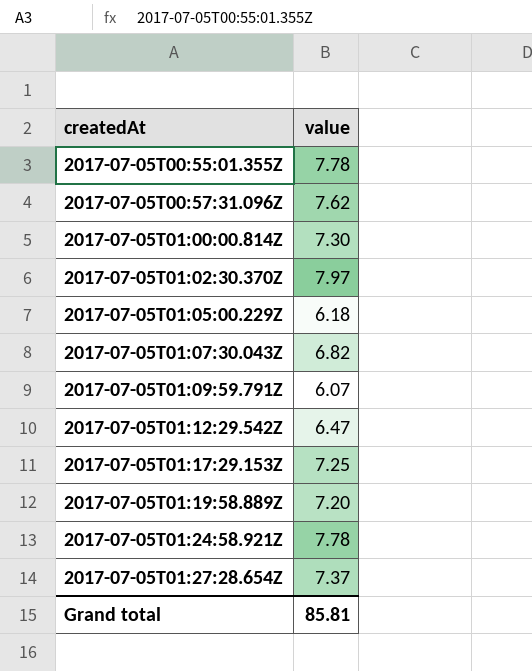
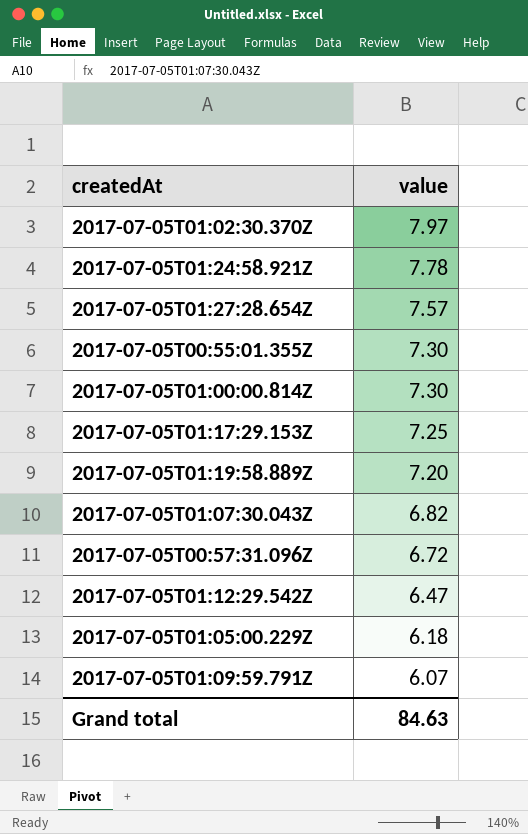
row order: createdAt ascending -> value descending
2017-07-05T01:27:28.654Z | value: 7.37 -> 7.57
2017-07-05T00:55:01.355Z | value: 7.78 -> 7.30
2017-07-05T00:57:31.096Z | value: 7.62 -> 6.72
Grand total | value: 85.81 -> 84.63

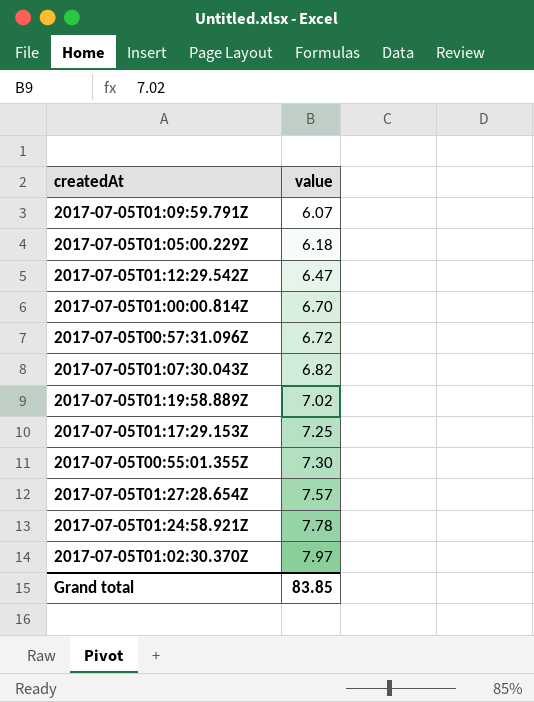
row order: value descending -> value ascending
2017-07-05T01:00:00.814Z | value: 7.30 -> 6.70
2017-07-05T01:19:58.889Z | value: 7.20 -> 7.02
Grand total | value: 84.63 -> 83.85

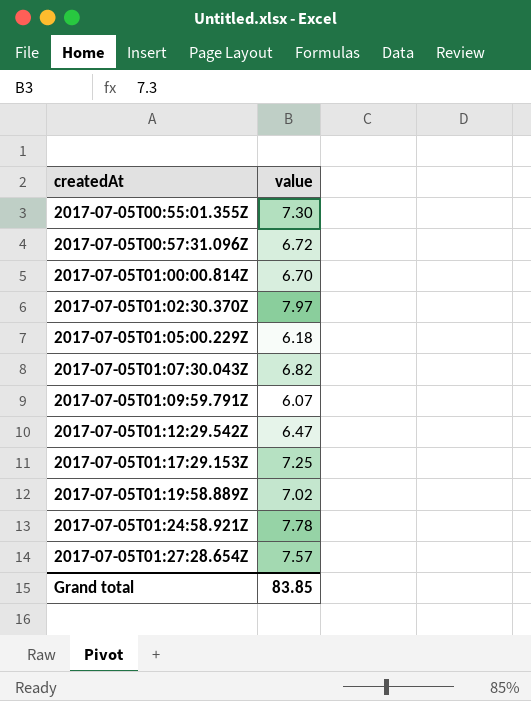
row order: value ascending -> createdAt ascending

